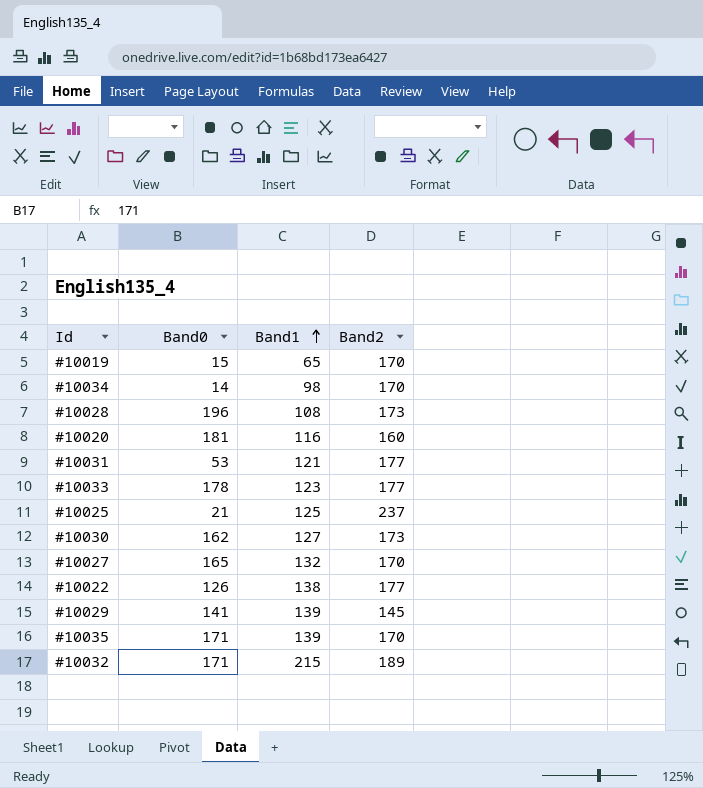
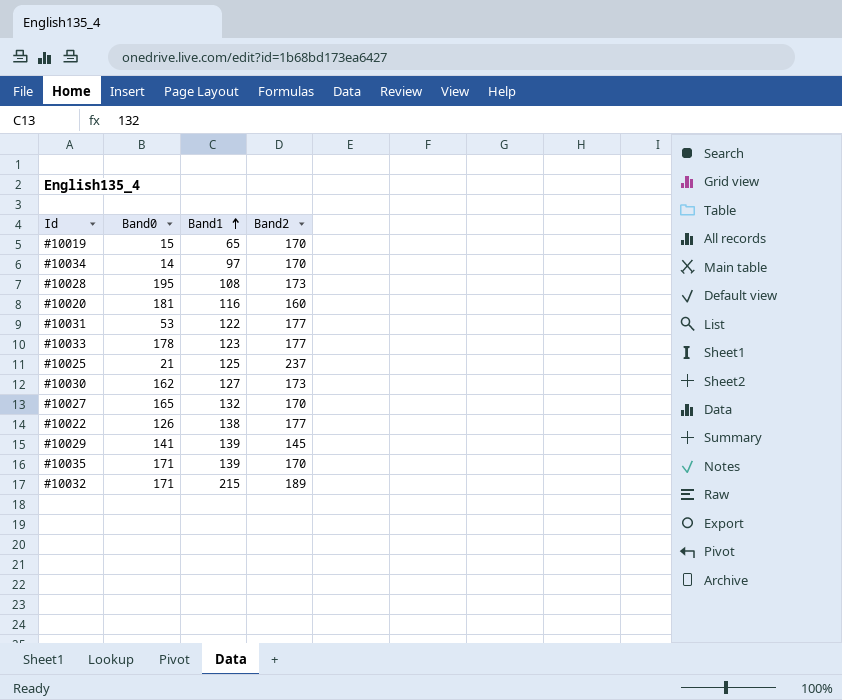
#10034 | Band1: 98 -> 97
#10028 | Band0: 196 -> 195
#10031 | Band1: 121 -> 122

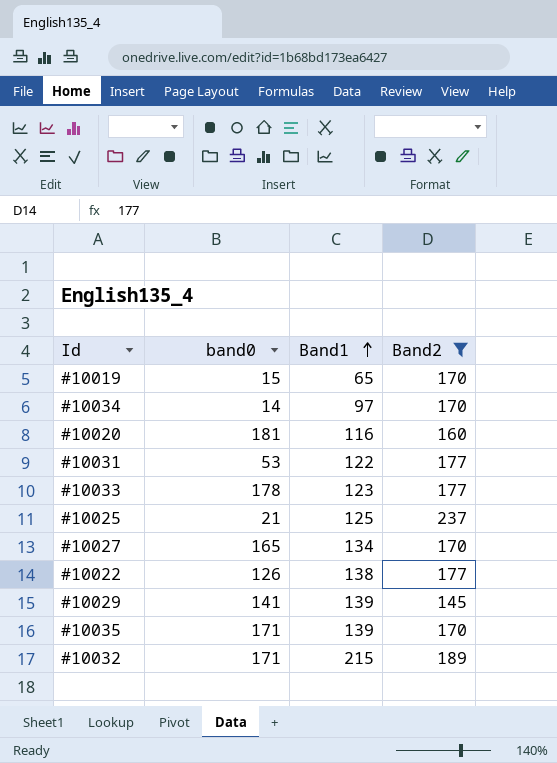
filter: none -> Band2 != 173
column name: Band0 -> band0
#10027 | Band1: 132 -> 134

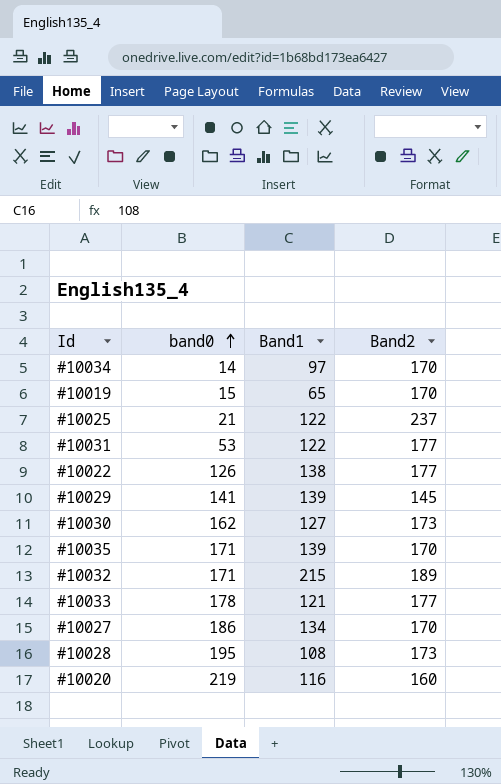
filter: Band2 != 173 -> none
row order: Band1 ascending -> band0 ascending
#10025 | Band1: 125 -> 122
#10033 | Band1: 123 -> 121
#10027 | band0: 165 -> 186
#10020 | band0: 181 -> 219

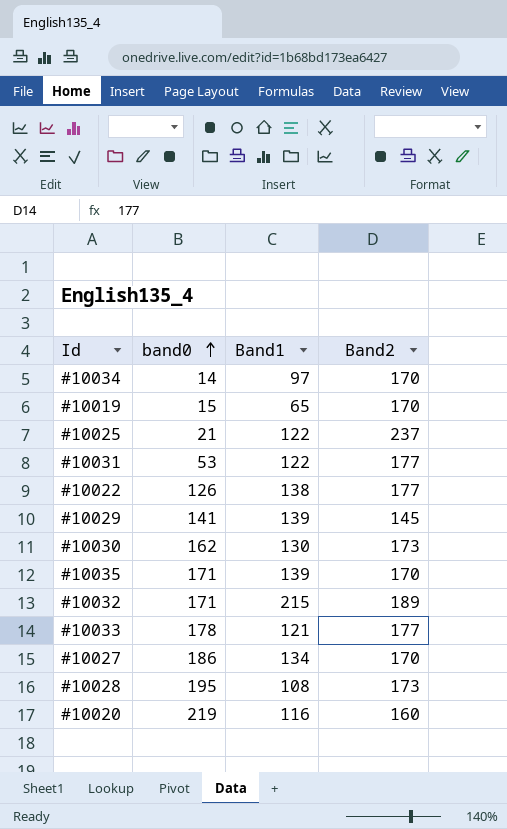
#10030 | Band1: 127 -> 130

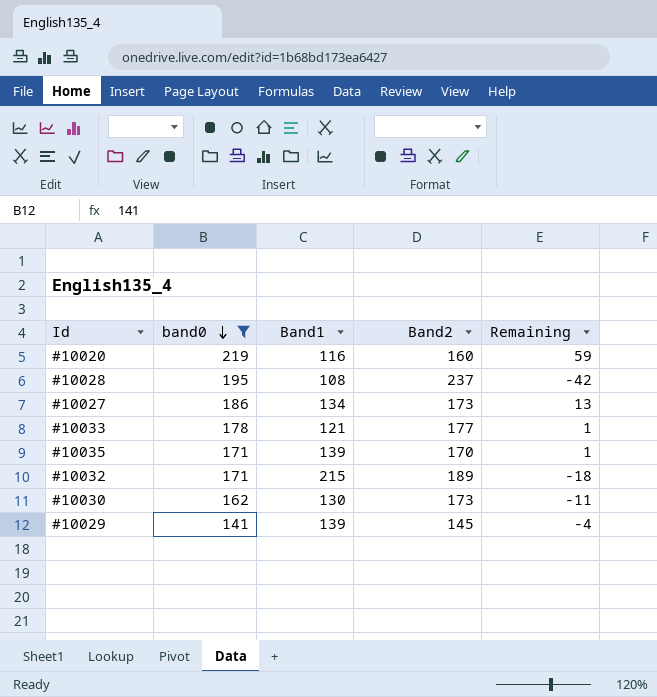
filter: none -> band0 >= 141
row order: band0 ascending -> band0 descending
column Remaining | formula: none -> [band0] - [Band2]
#10028 | Band2: 173 -> 237
#10027 | Band2: 170 -> 173

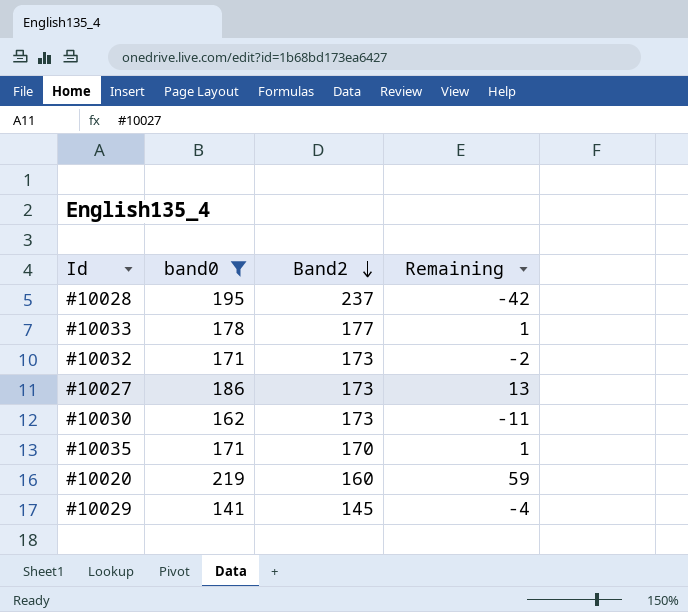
row order: band0 descending -> Band2 descending
column Band1 | position: 3 -> none
#10032 | Band2: 189 -> 173
#10032 | Remaining: -18 -> -2

